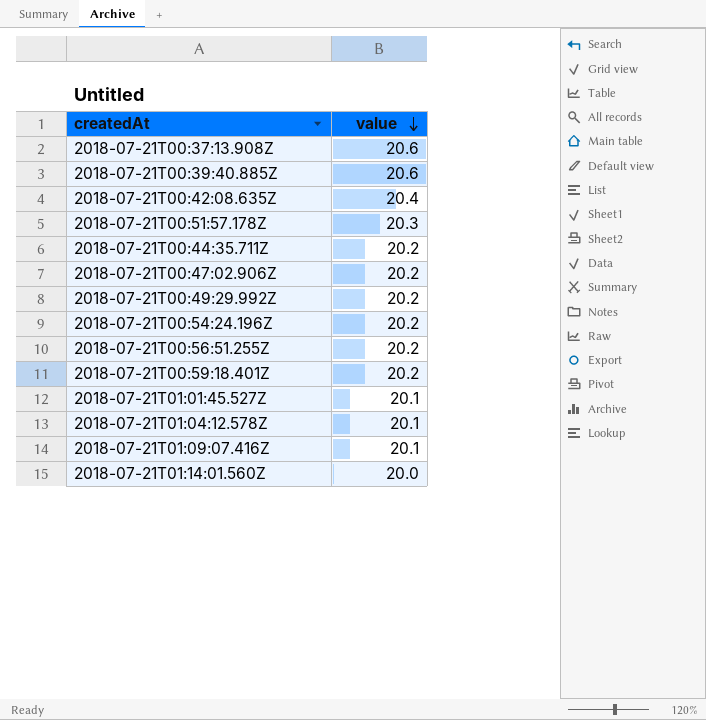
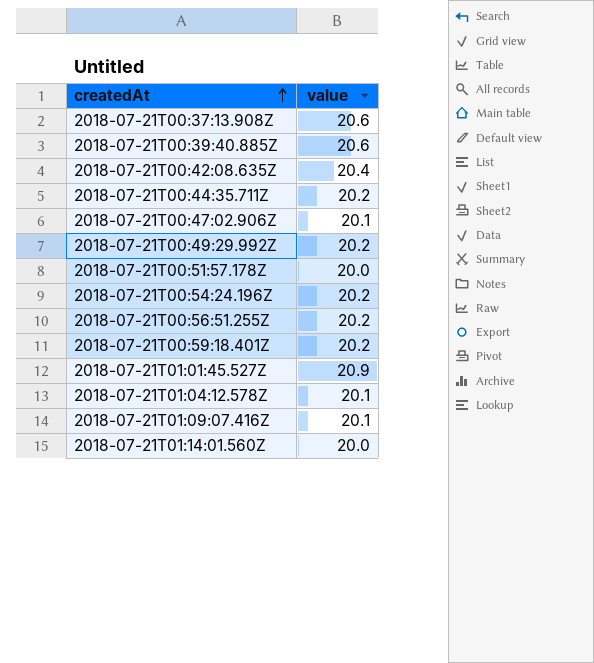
row order: value descending -> createdAt ascending
2018-07-21T00:47:02.906Z | value: 20.2 -> 20.1
2018-07-21T00:51:57.178Z | value: 20.3 -> 20.0
2018-07-21T01:01:45.527Z | value: 20.1 -> 20.9

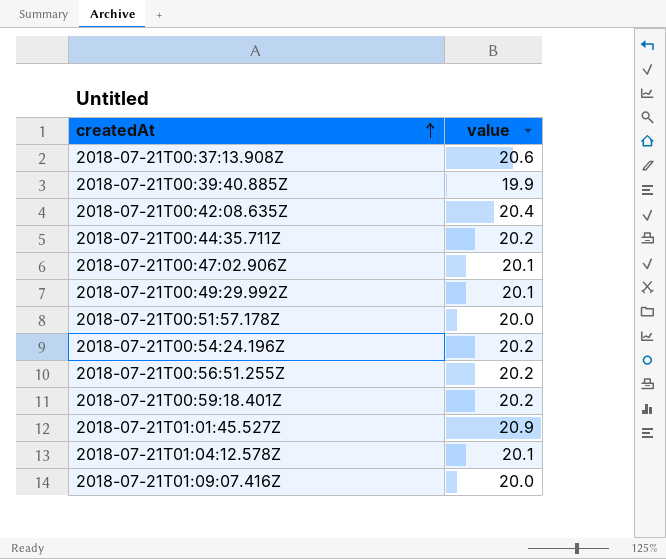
row 2018-07-21T01:14:01.560Z: 20.0 -> none
2018-07-21T00:39:40.885Z | value: 20.6 -> 19.9
2018-07-21T00:49:29.992Z | value: 20.2 -> 20.1
2018-07-21T01:09:07.416Z | value: 20.1 -> 20.0

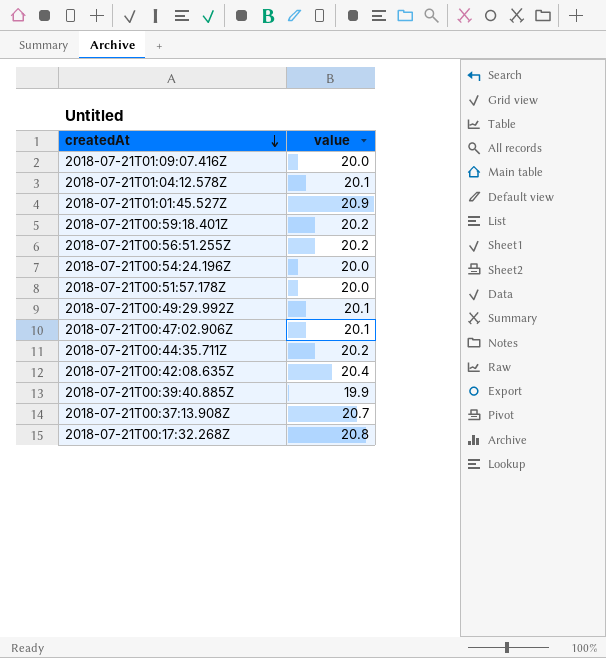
row order: createdAt ascending -> createdAt descending
2018-07-21T00:54:24.196Z | value: 20.2 -> 20.0
2018-07-21T00:37:13.908Z | value: 20.6 -> 20.7
row 2018-07-21T00:17:32.268Z: none -> 20.8

